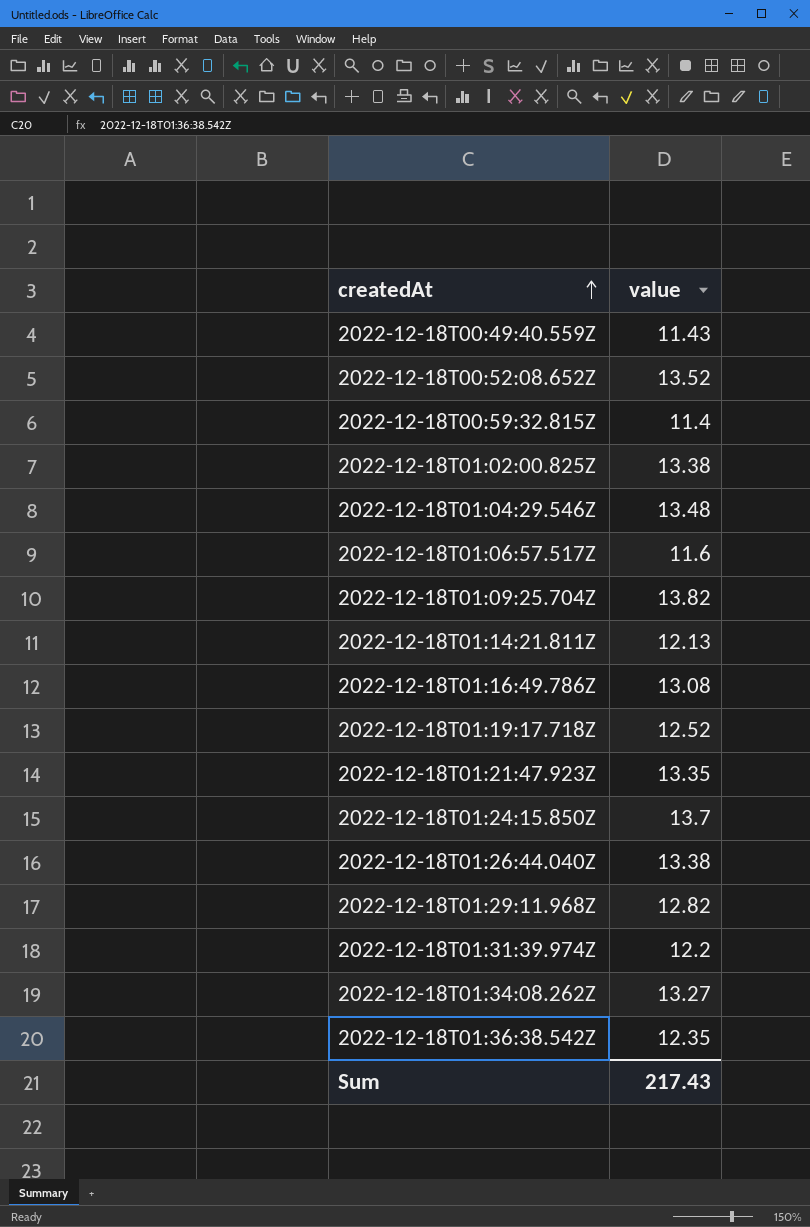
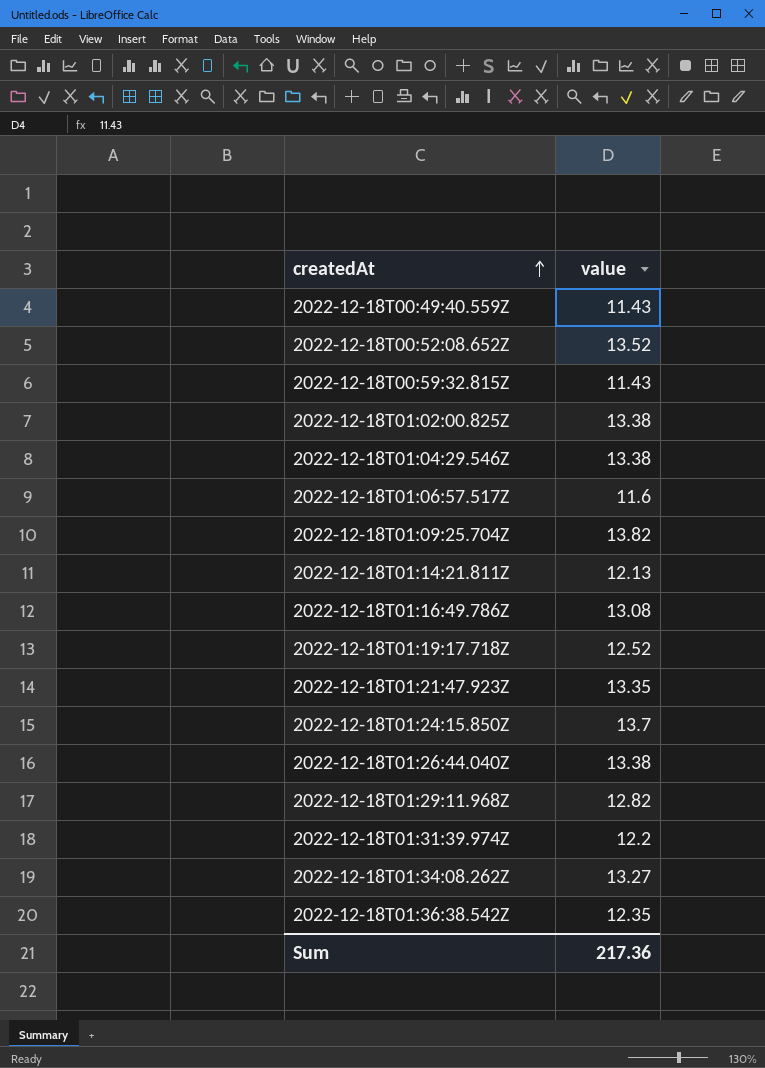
2022-12-18T00:59:32.815Z | value: 11.4 -> 11.43
2022-12-18T01:04:29.546Z | value: 13.48 -> 13.38
Sum | value: 217.43 -> 217.36

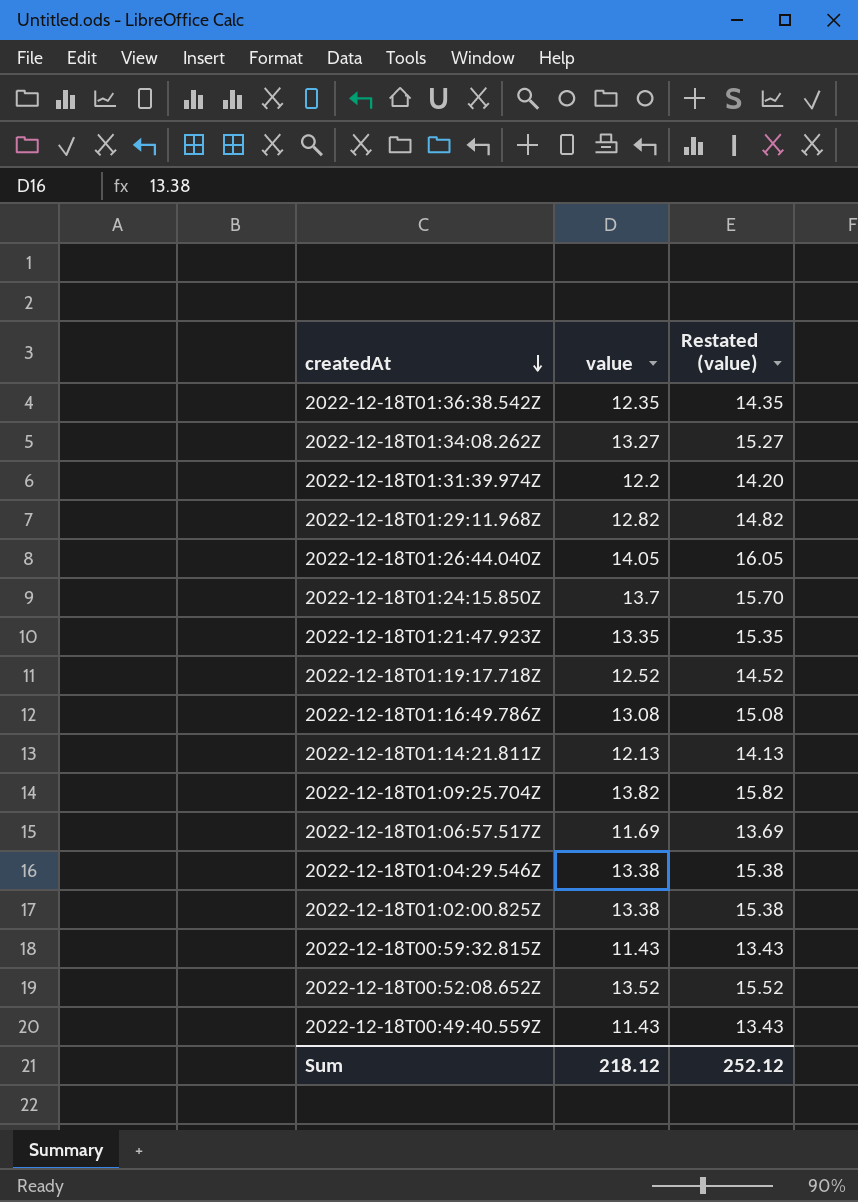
row order: createdAt ascending -> createdAt descending
column Restated (value) | formula: none -> [value] + 2
2022-12-18T01:26:44.040Z | value: 13.38 -> 14.05
2022-12-18T01:06:57.517Z | value: 11.6 -> 11.69
Sum | value: 217.36 -> 218.12

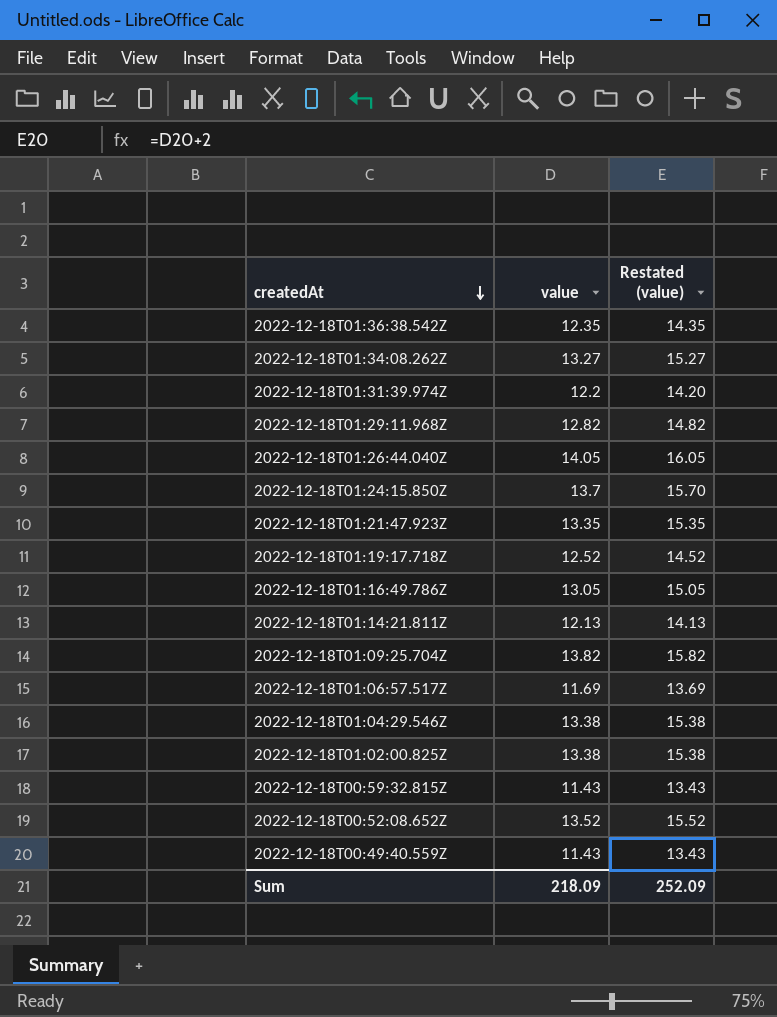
2022-12-18T01:16:49.786Z | value: 13.08 -> 13.05
2022-12-18T01:16:49.786Z | Restated (value): 15.08 -> 15.05
Sum | value: 218.12 -> 218.09
Sum | Restated (value): 252.12 -> 252.09

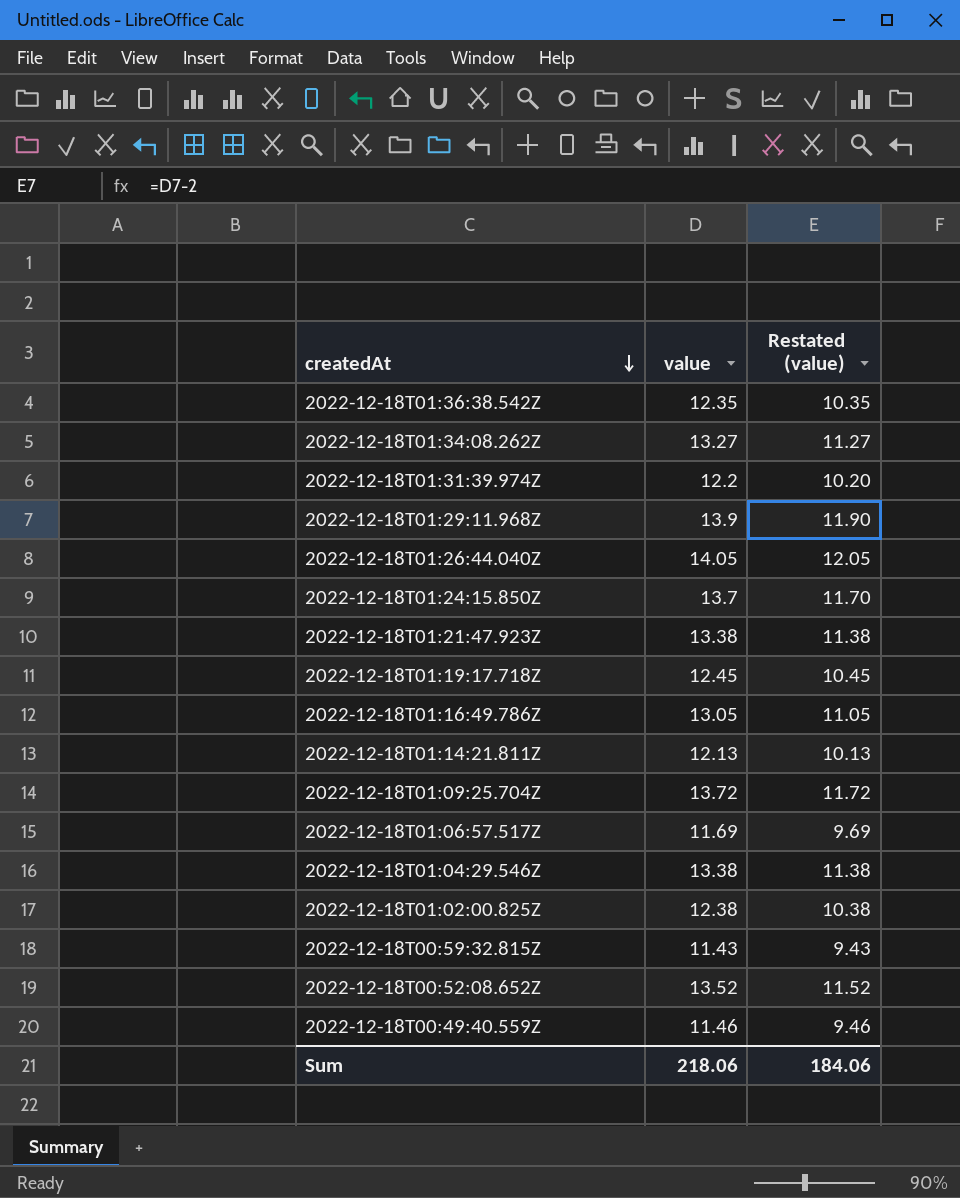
column Restated (value) | formula: [value] + 2 -> [value] - 2
2022-12-18T01:29:11.968Z | value: 12.82 -> 13.9
2022-12-18T01:21:47.923Z | value: 13.35 -> 13.38
2022-12-18T01:19:17.718Z | value: 12.52 -> 12.45
2022-12-18T01:09:25.704Z | value: 13.82 -> 13.72
2022-12-18T01:02:00.825Z | value: 13.38 -> 12.38
2022-12-18T00:49:40.559Z | value: 11.43 -> 11.46
Sum | value: 218.09 -> 218.06
Sum | Restated (value): 252.09 -> 184.06

